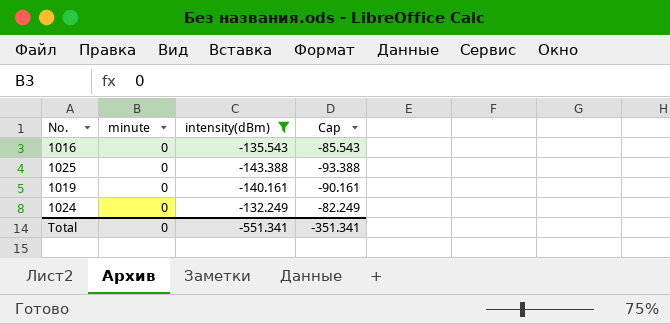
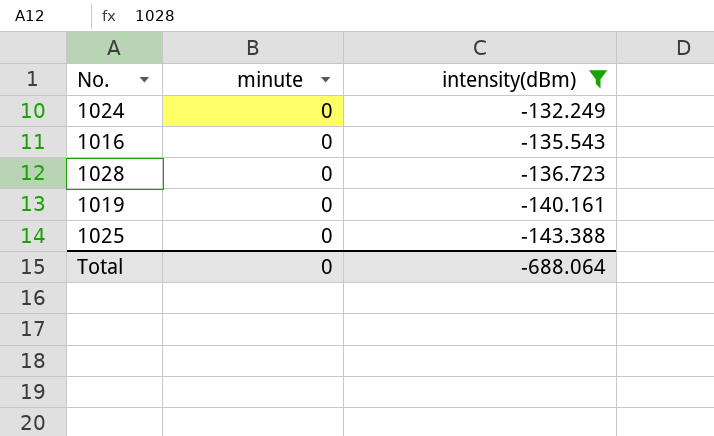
row order: none -> intensity(dBm) descending
column Cap | formula: [intensity(dBm)] + 50 -> none
row 1028: none -> 0 | -136.723
Total | intensity(dBm): -551.341 -> -688.064

